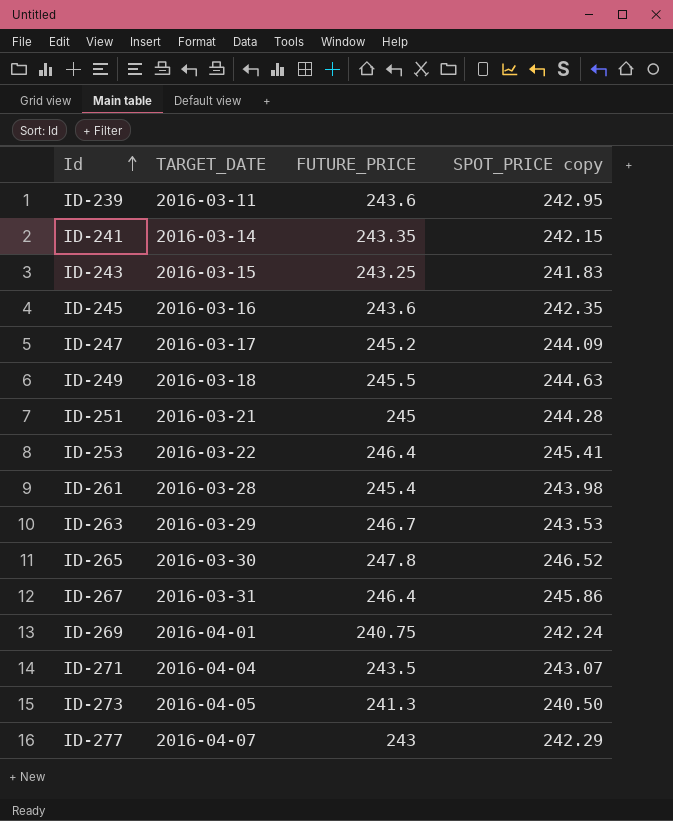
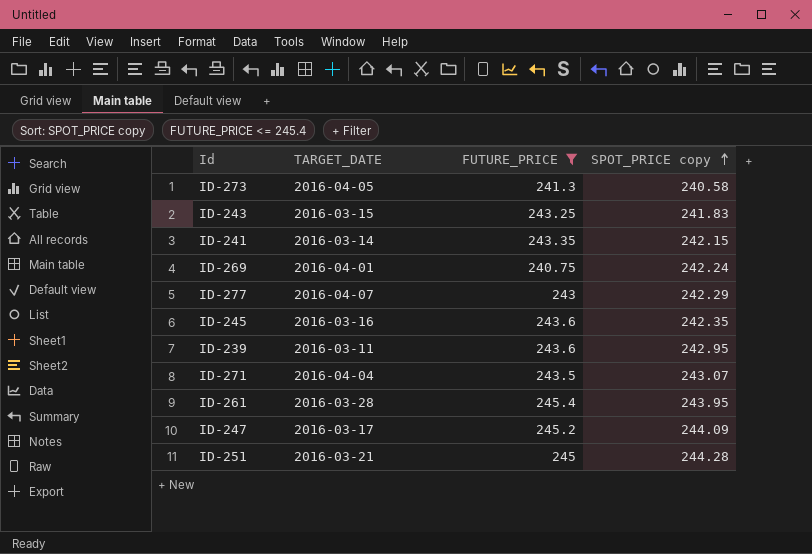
filter: none -> FUTURE_PRICE <= 245.4
row order: Id ascending -> SPOT_PRICE copy ascending
ID-273 | SPOT_PRICE copy: 240.50 -> 240.58
ID-261 | SPOT_PRICE copy: 243.98 -> 243.95

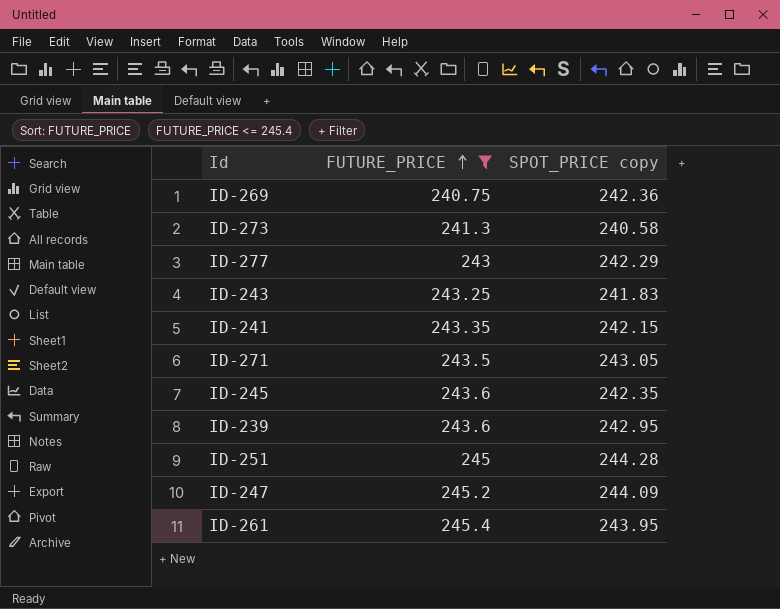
row order: SPOT_PRICE copy ascending -> FUTURE_PRICE ascending
column TARGET_DATE | position: 2 -> none
ID-269 | SPOT_PRICE copy: 242.24 -> 242.36
ID-271 | SPOT_PRICE copy: 243.07 -> 243.05

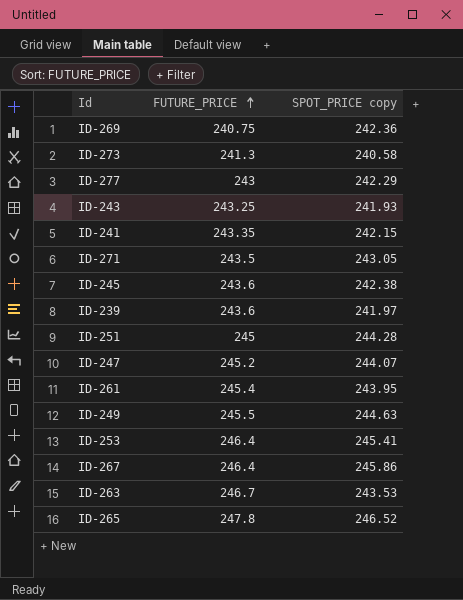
filter: FUTURE_PRICE <= 245.4 -> none
ID-243 | SPOT_PRICE copy: 241.83 -> 241.93
ID-245 | SPOT_PRICE copy: 242.35 -> 242.38
ID-239 | SPOT_PRICE copy: 242.95 -> 241.97
ID-247 | SPOT_PRICE copy: 244.09 -> 244.07

